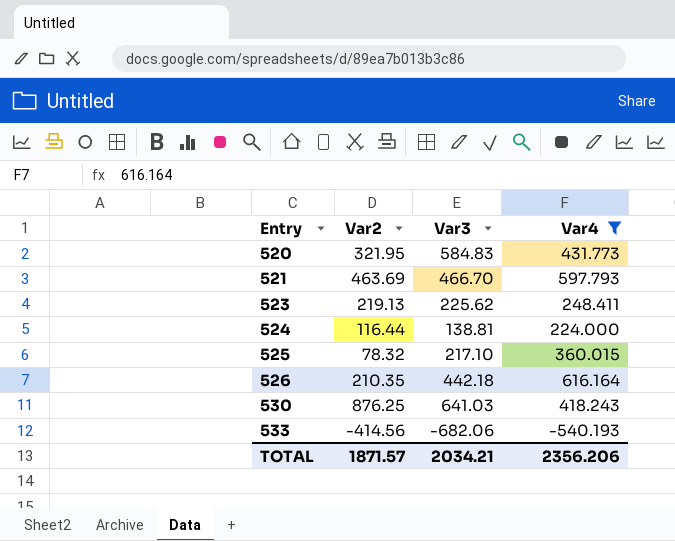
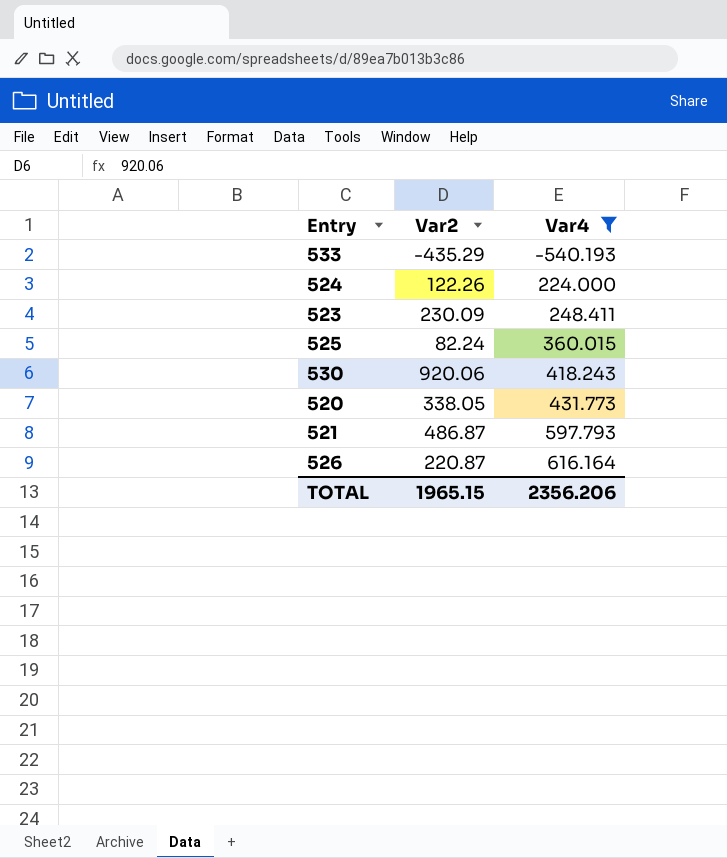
row order: Entry ascending -> Var4 ascending
column Var3 | position: 3 -> none
533 | Var2: -414.56 -> -435.29
524 | Var2: 116.44 -> 122.26
523 | Var2: 219.13 -> 230.09
525 | Var2: 78.32 -> 82.24
530 | Var2: 876.25 -> 920.06
520 | Var2: 321.95 -> 338.05
521 | Var2: 463.69 -> 486.87
526 | Var2: 210.35 -> 220.87
TOTAL | Var2: 1871.57 -> 1965.15

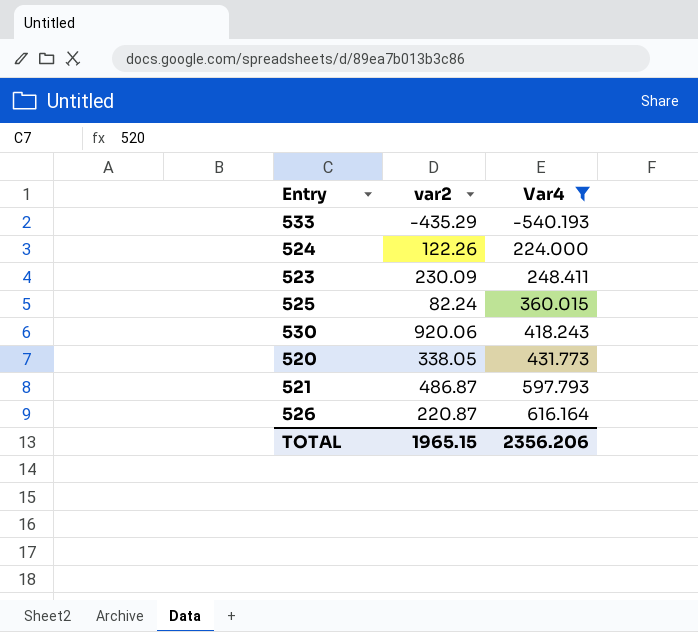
column name: Var2 -> var2

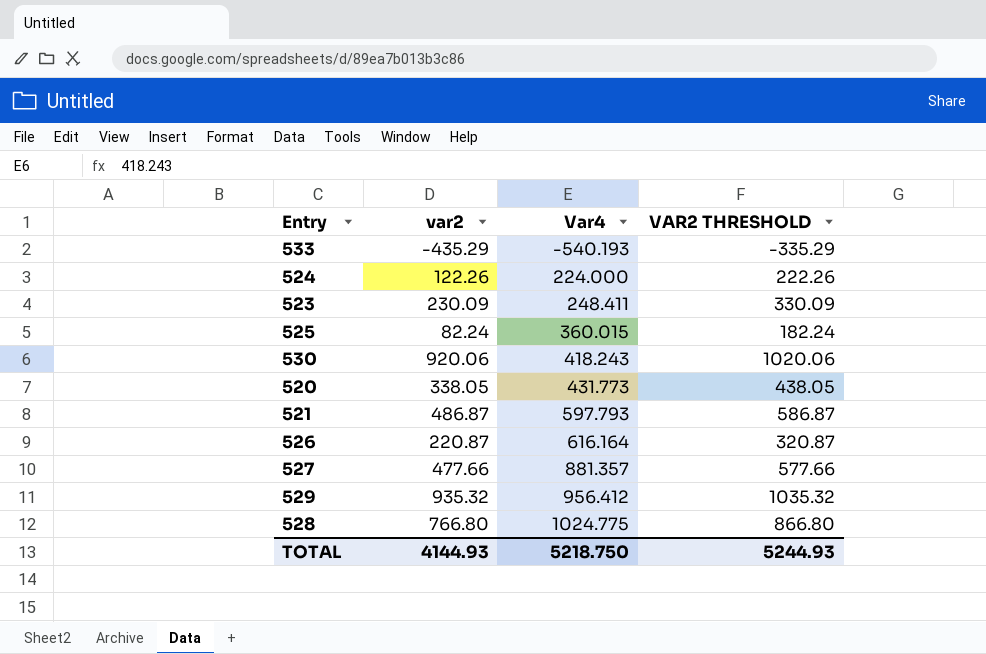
filter: Var4 <= 616.164 -> none
column VAR2 THRESHOLD | formula: none -> [var2] + 100
TOTAL | var2: 1965.15 -> 4144.93
TOTAL | Var4: 2356.206 -> 5218.750

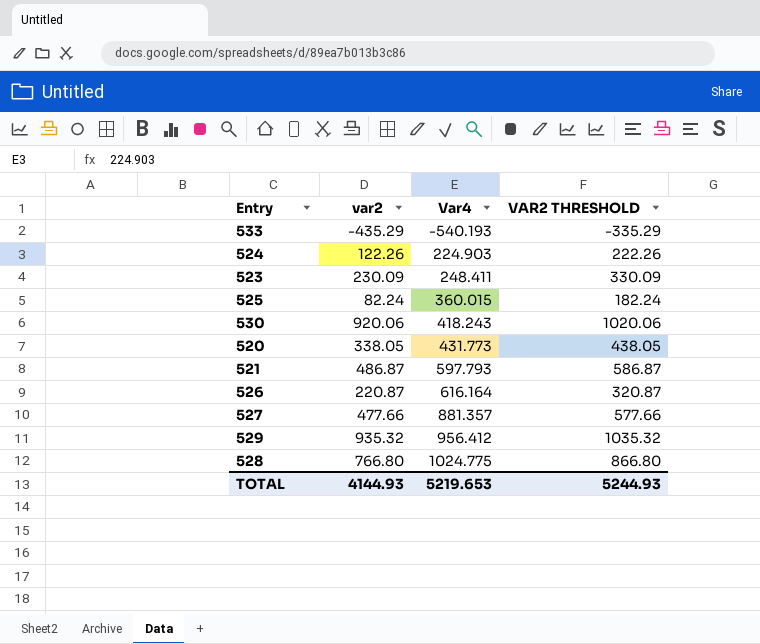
524 | Var4: 224.000 -> 224.903
TOTAL | Var4: 5218.750 -> 5219.653

